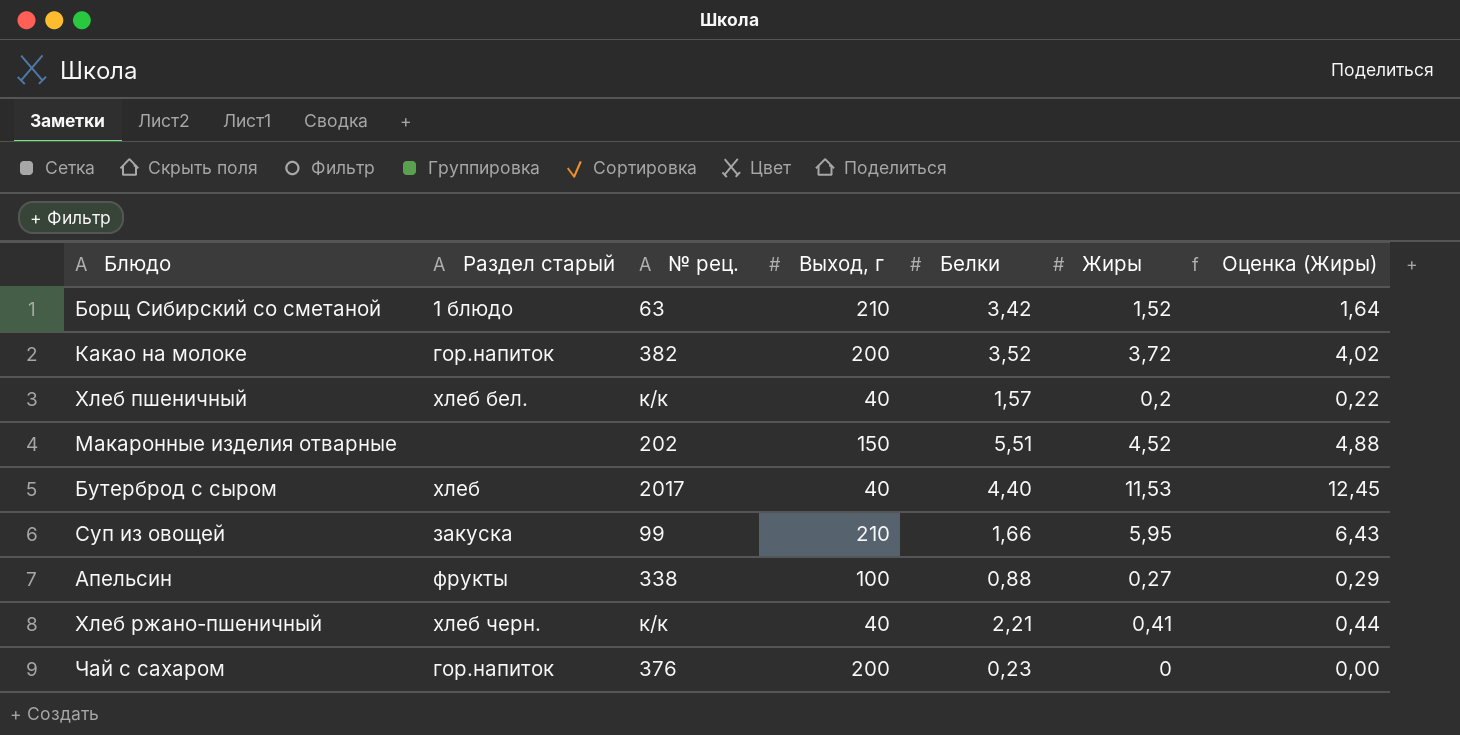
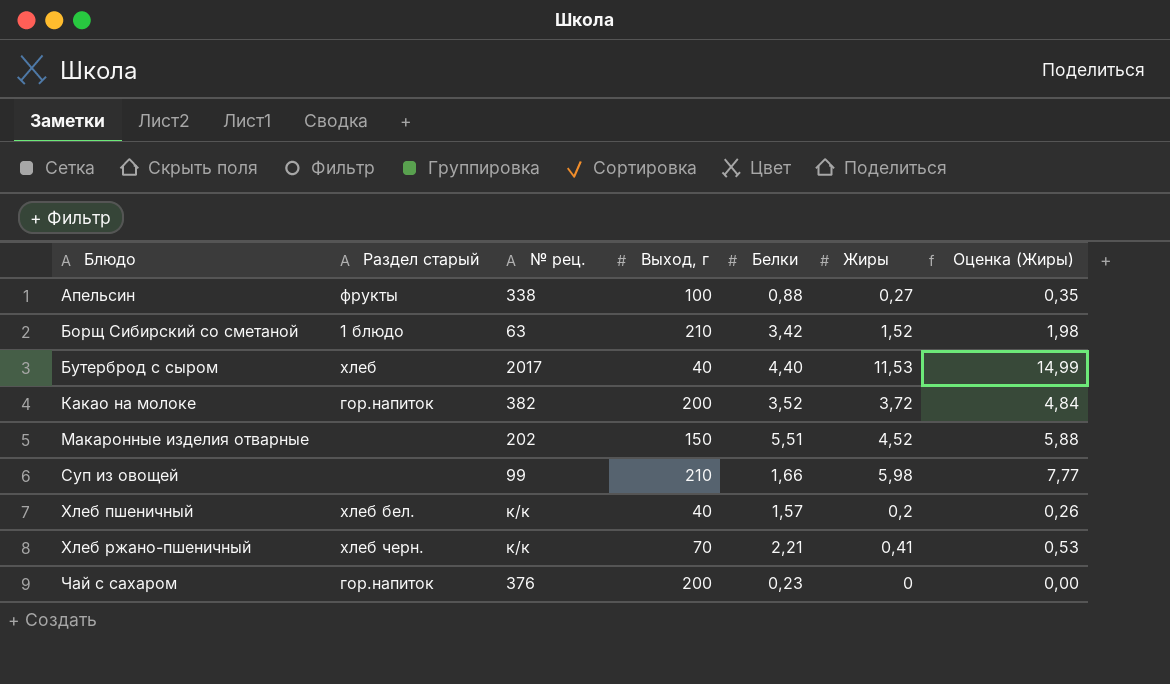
row order: none -> Блюдо ascending
column Оценка (Жиры) | formula: [Жиры] * 1,08 -> [Жиры] * 1,3
Суп из овощей | Раздел старый: закуска -> none
Суп из овощей | Жиры: 5,95 -> 5,98
Хлеб ржано-пшеничный | Выход, г: 40 -> 70

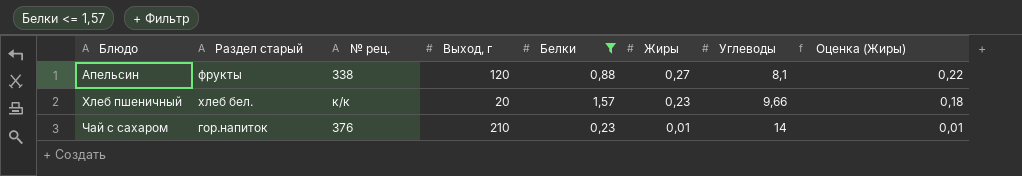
filter: none -> Белки <= 1,57
column Углеводы | position: none -> 7
column Оценка (Жиры) | formula: [Жиры] * 1,3 -> [Жиры] * 0,8
Апельсин | Выход, г: 100 -> 120
Хлеб пшеничный | Выход, г: 40 -> 20
Хлеб пшеничный | Жиры: 0,2 -> 0,23
Чай с сахаром | Выход, г: 200 -> 210
Чай с сахаром | Жиры: 0 -> 0,01

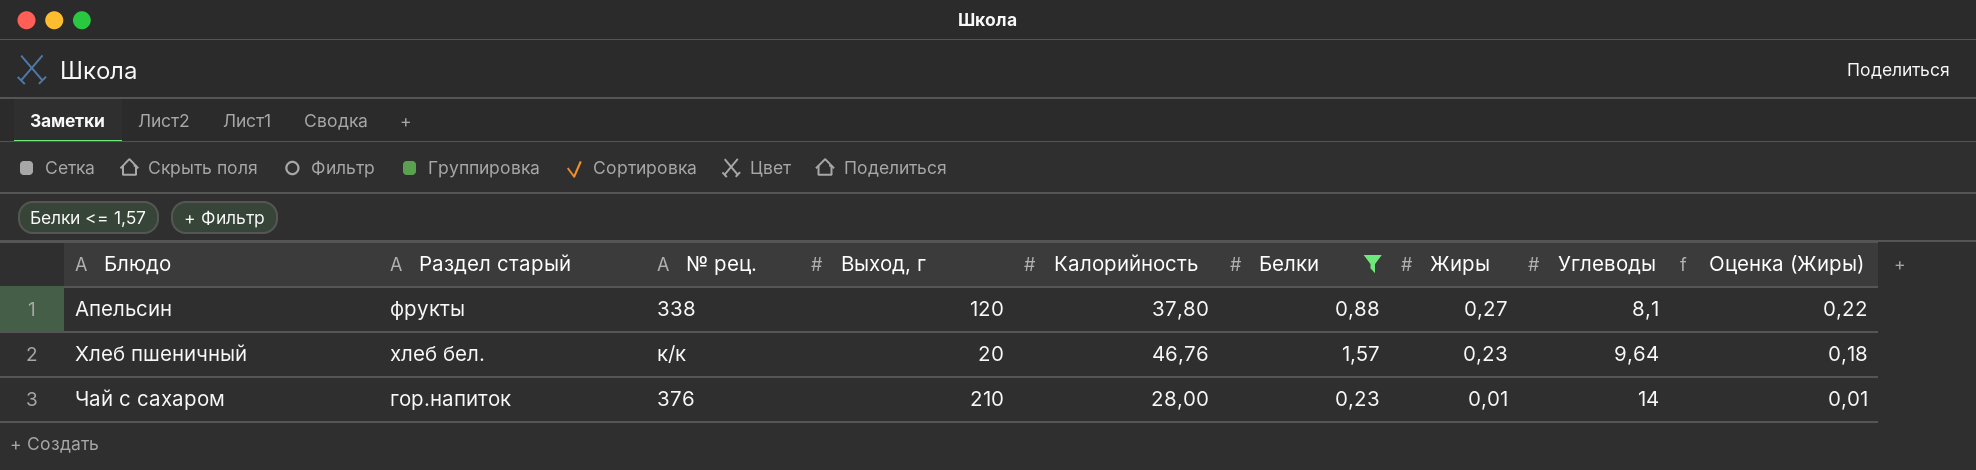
column Калорийность | position: none -> 5
Хлеб пшеничный | Углеводы: 9,66 -> 9,64

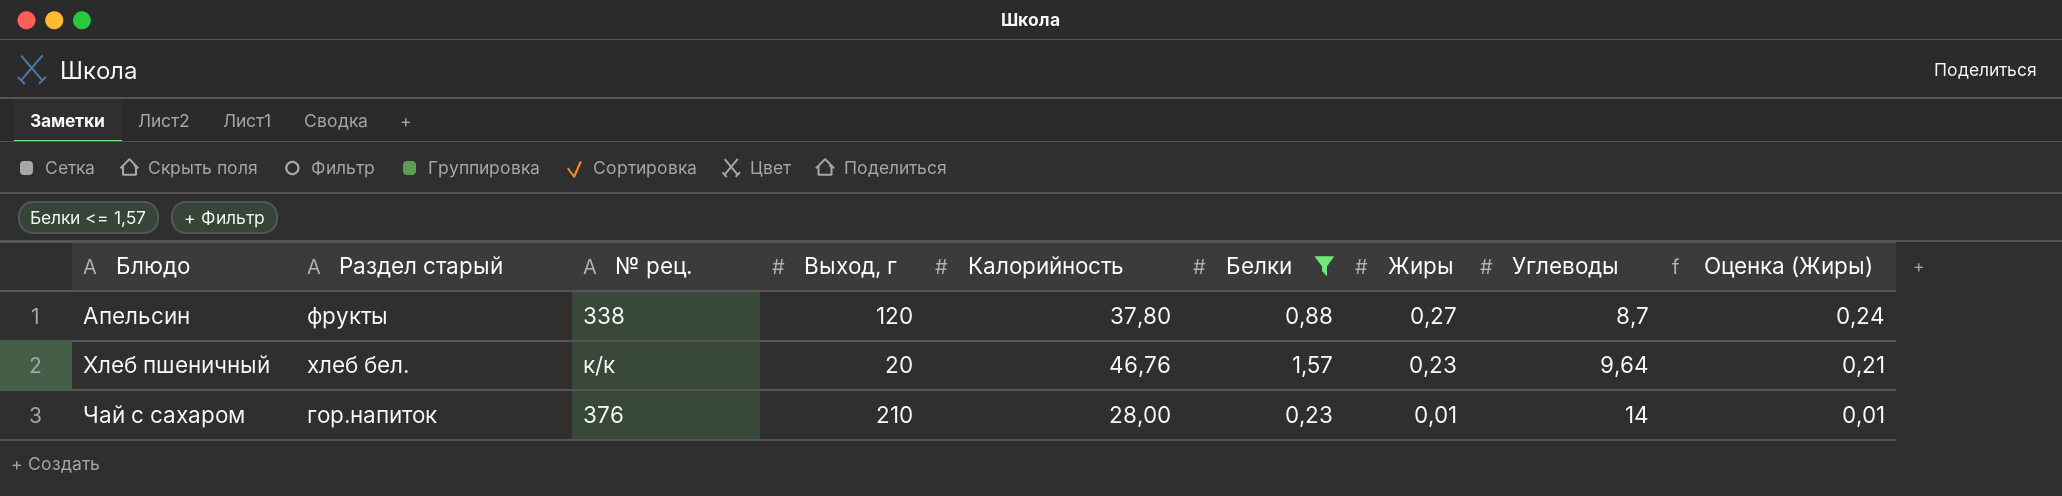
column Оценка (Жиры) | formula: [Жиры] * 0,8 -> [Жиры] * 0,9
Апельсин | Углеводы: 8,1 -> 8,7

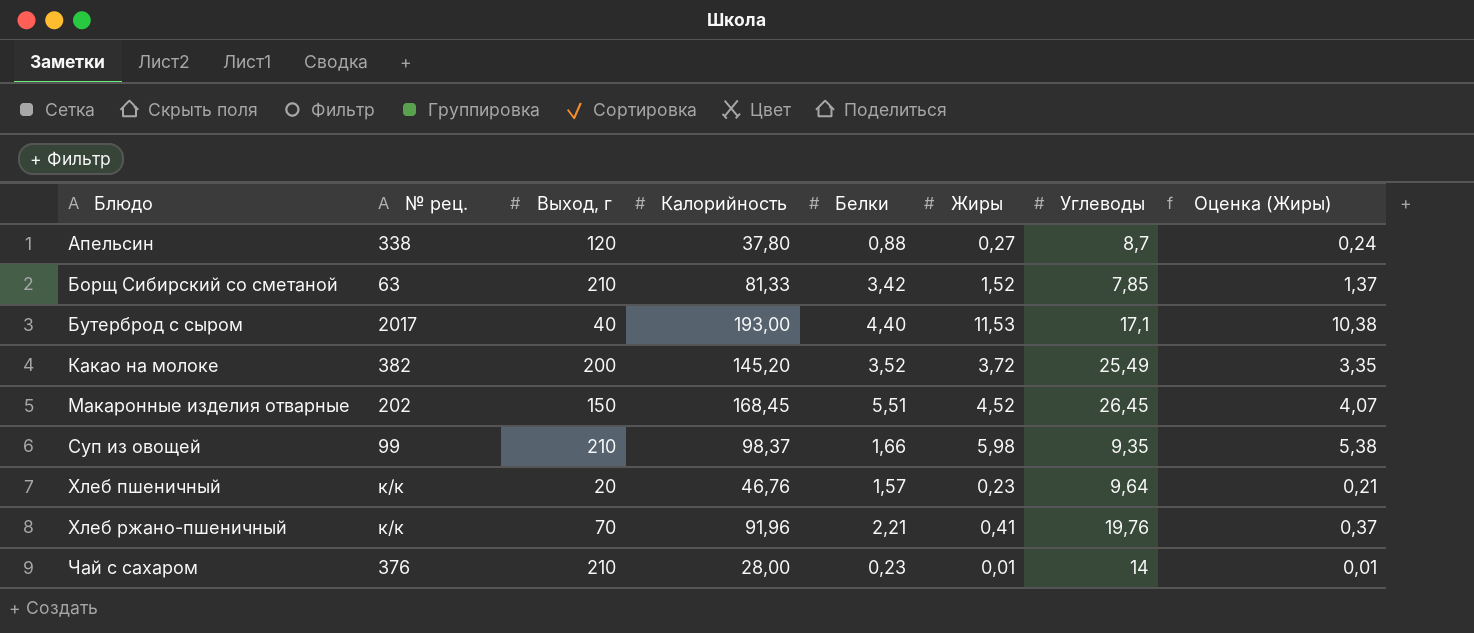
filter: Белки <= 1,57 -> none
column Раздел старый | position: 2 -> none

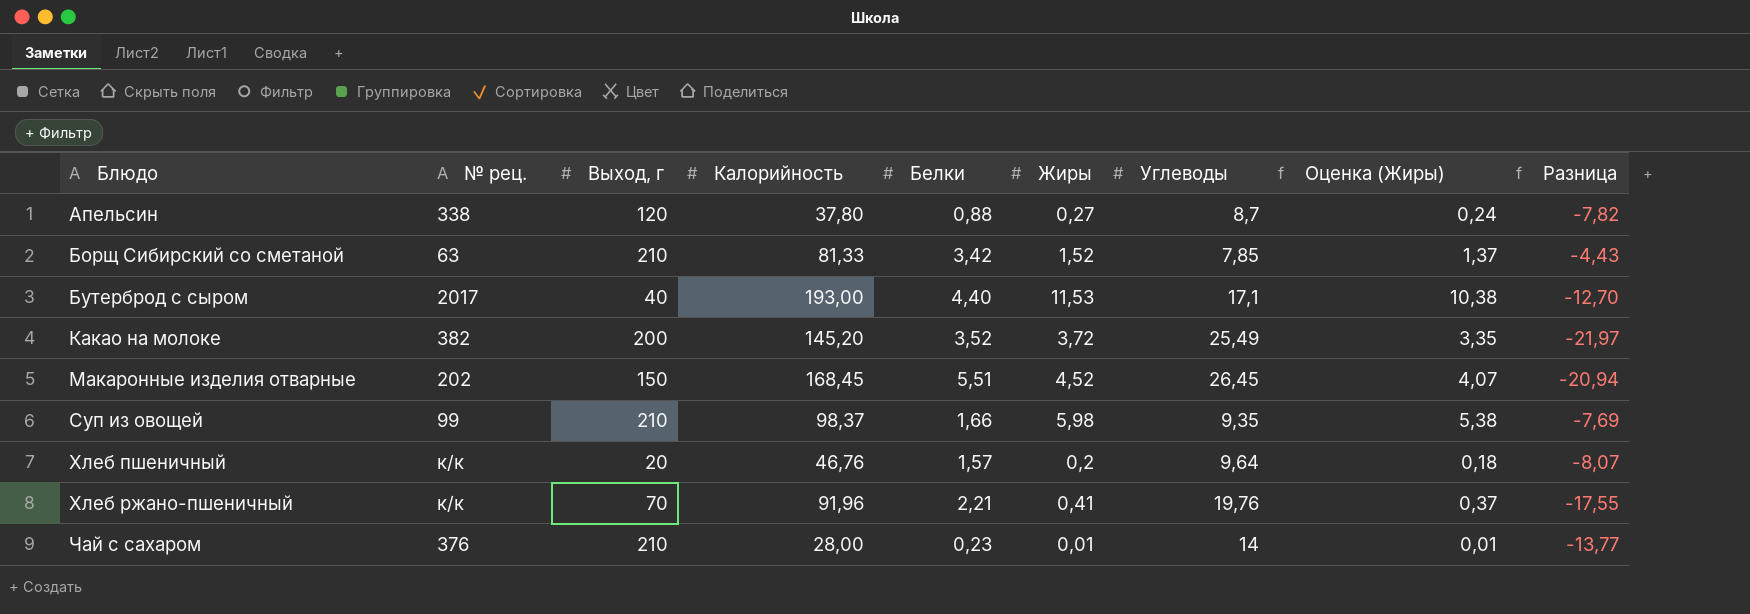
column Разница | formula: none -> [Белки] - [Углеводы]
Хлеб пшеничный | Жиры: 0,23 -> 0,2
Хлеб пшеничный | Оценка (Жиры): 0,21 -> 0,18

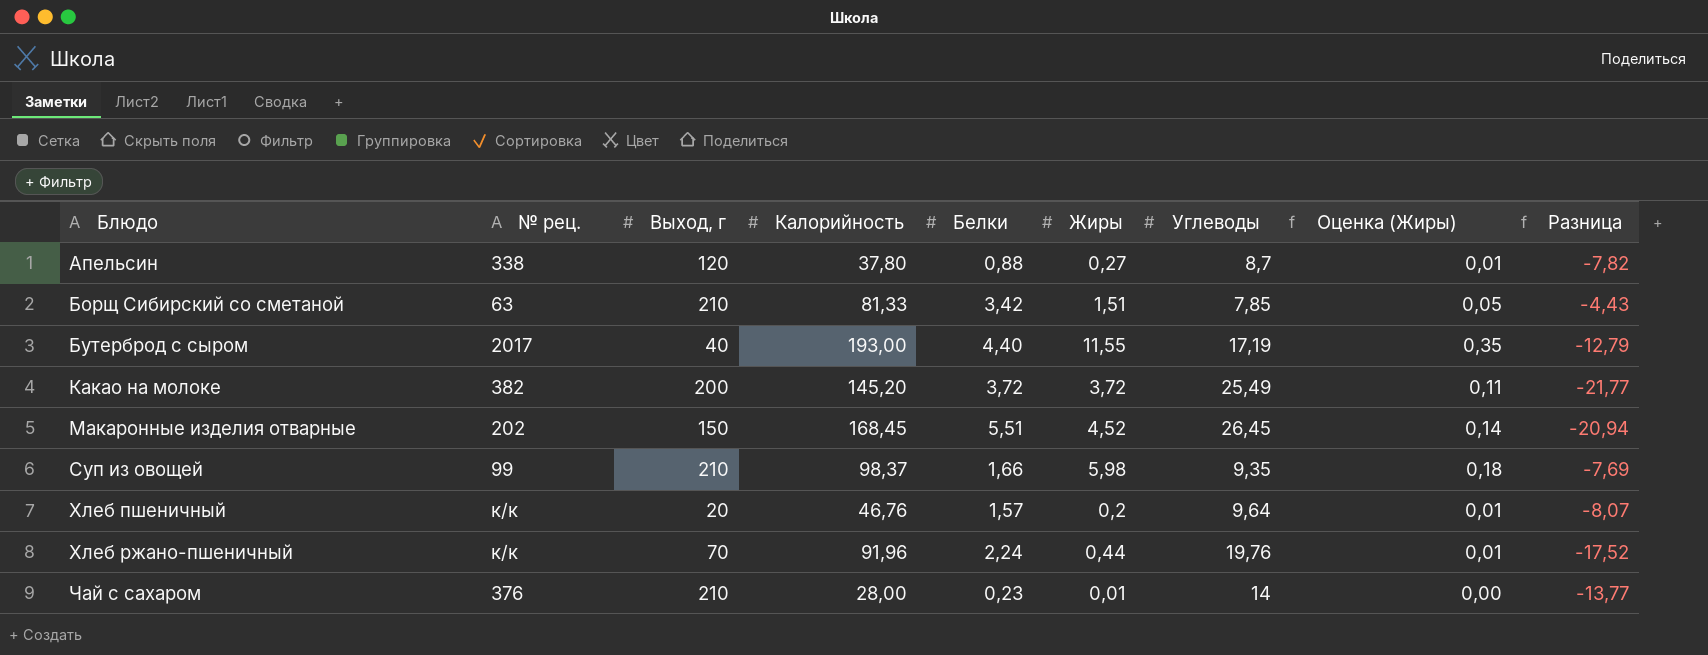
column Оценка (Жиры) | formula: [Жиры] * 0,9 -> [Жиры] * 0,03
Борщ Сибирский со сметаной | Жиры: 1,52 -> 1,51
Бутерброд с сыром | Жиры: 11,53 -> 11,55
Бутерброд с сыром | Углеводы: 17,1 -> 17,19
Бутерброд с сыром | Разница: -12,70 -> -12,79
Какао на молоке | Белки: 3,52 -> 3,72
Какао на молоке | Разница: -21,97 -> -21,77
Хлеб ржано-пшеничный | Белки: 2,21 -> 2,24
Хлеб ржано-пшеничный | Жиры: 0,41 -> 0,44
Хлеб ржано-пшеничный | Разница: -17,55 -> -17,52

